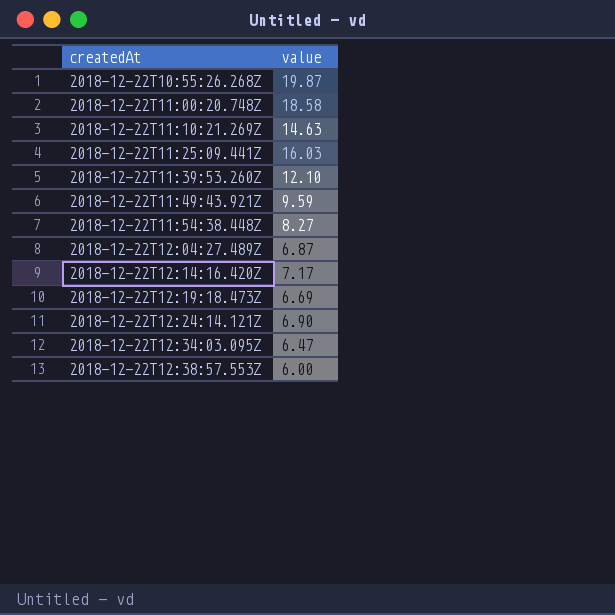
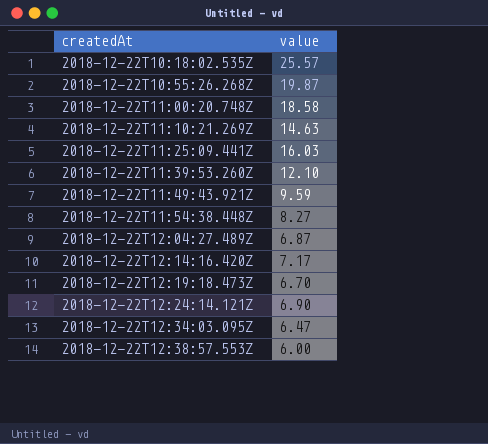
row 2018-12-22T10:18:02.535Z: none -> 25.57
2018-12-22T12:19:18.473Z | value: 6.69 -> 6.70

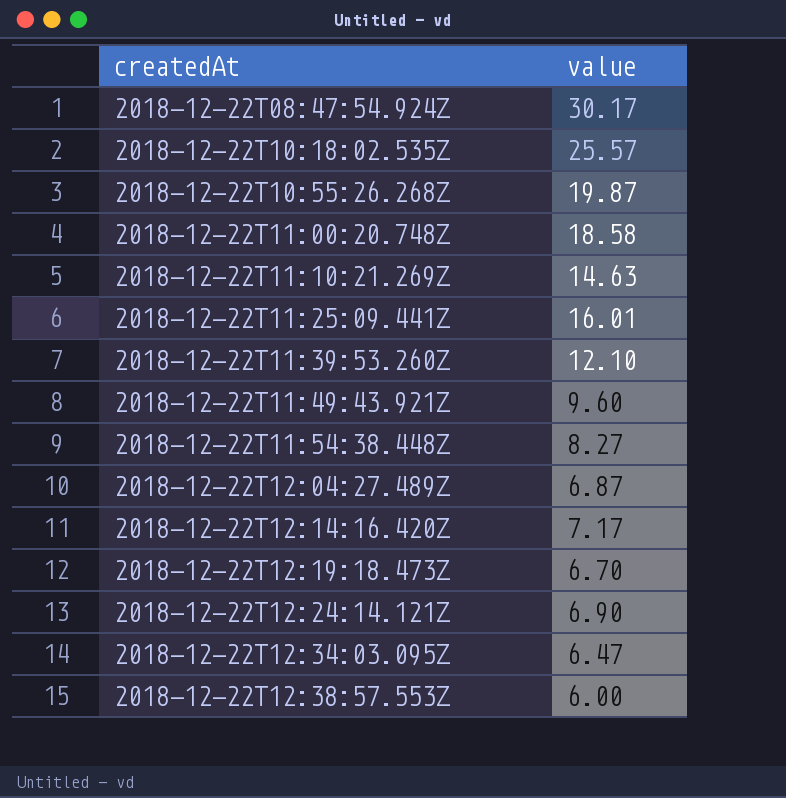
row 2018-12-22T08:47:54.924Z: none -> 30.17
2018-12-22T11:25:09.441Z | value: 16.03 -> 16.01
2018-12-22T11:49:43.921Z | value: 9.59 -> 9.60

